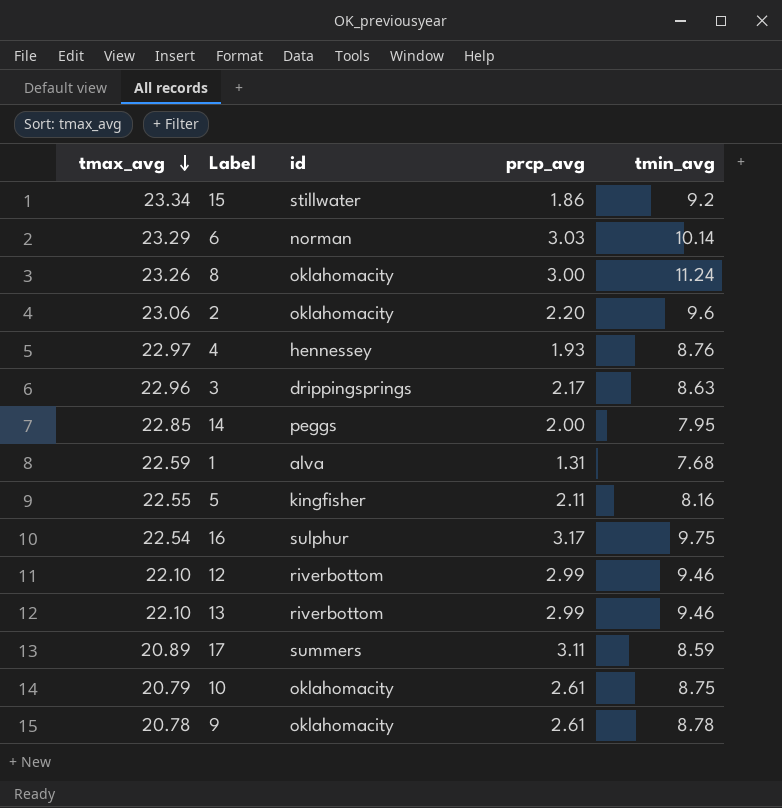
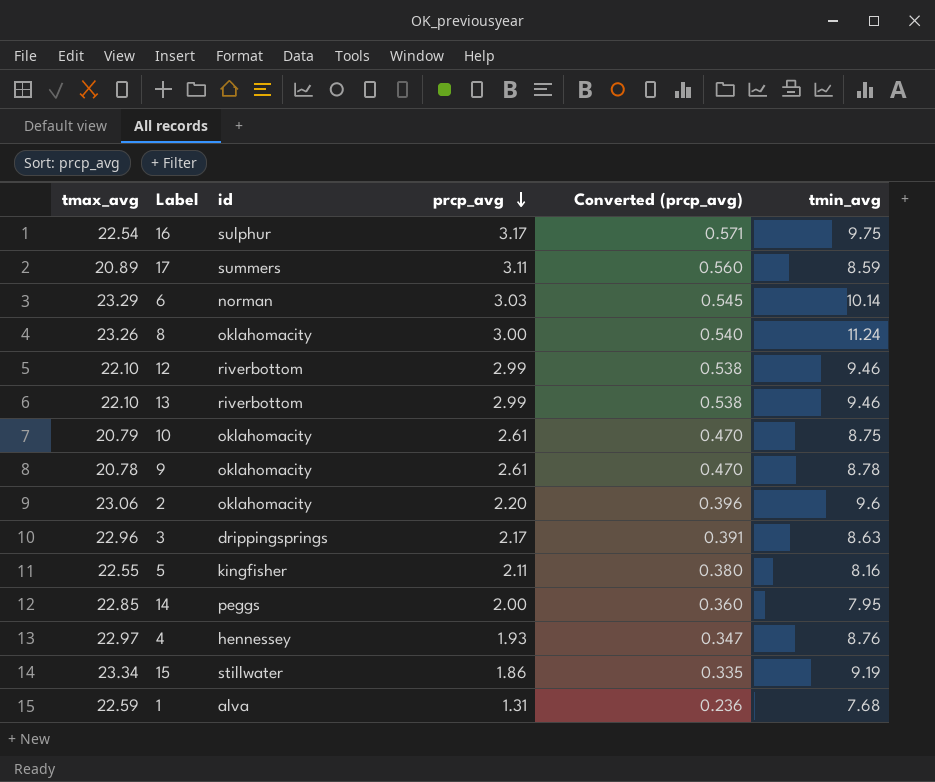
row order: tmax_avg descending -> prcp_avg descending
column Converted (prcp_avg) | formula: none -> [prcp_avg] * 0.18
15 | tmin_avg: 9.2 -> 9.19

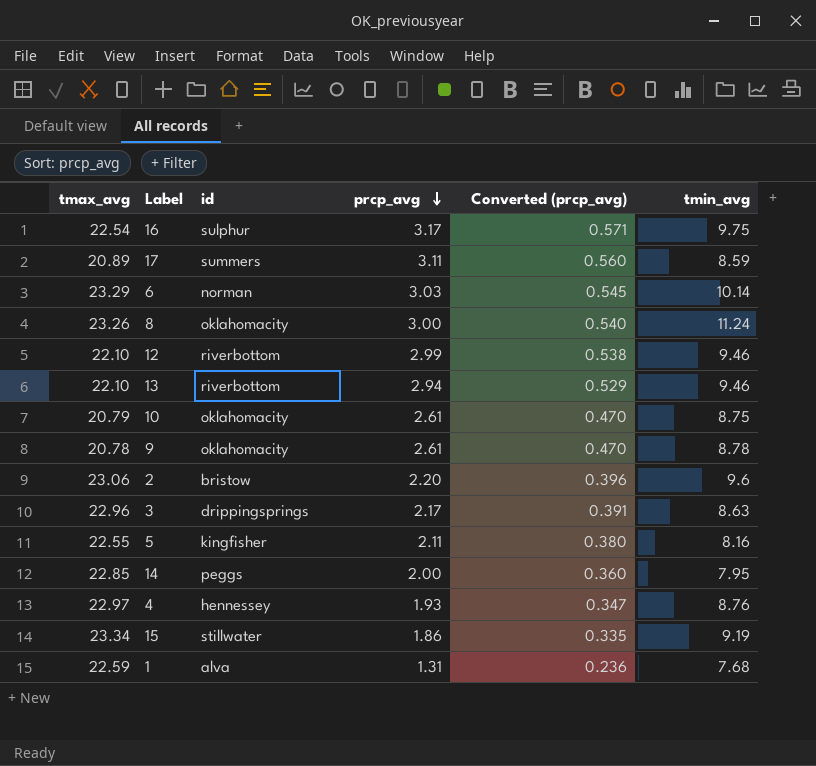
13 | prcp_avg: 2.99 -> 2.94
13 | Converted (prcp_avg): 0.538 -> 0.529
2 | id: oklahomacity -> bristow

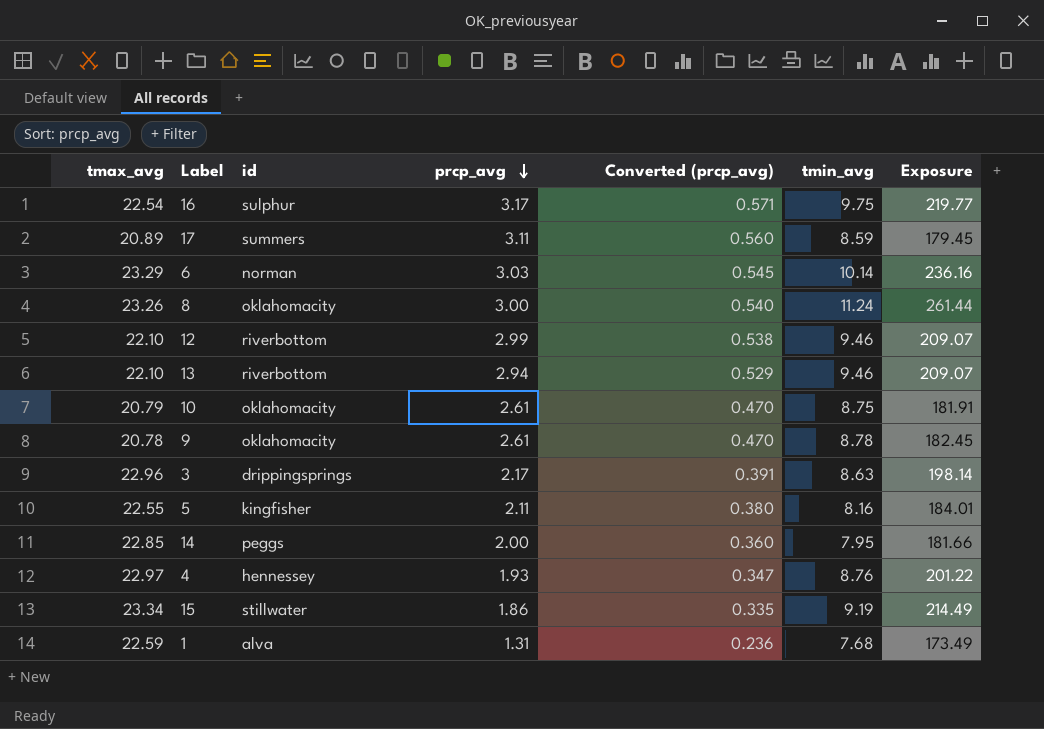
column Exposure | formula: none -> [tmax_avg] * [tmin_avg]
row 2: 23.06 | bristow | 2.20 | 0.396 | 9.6 -> none

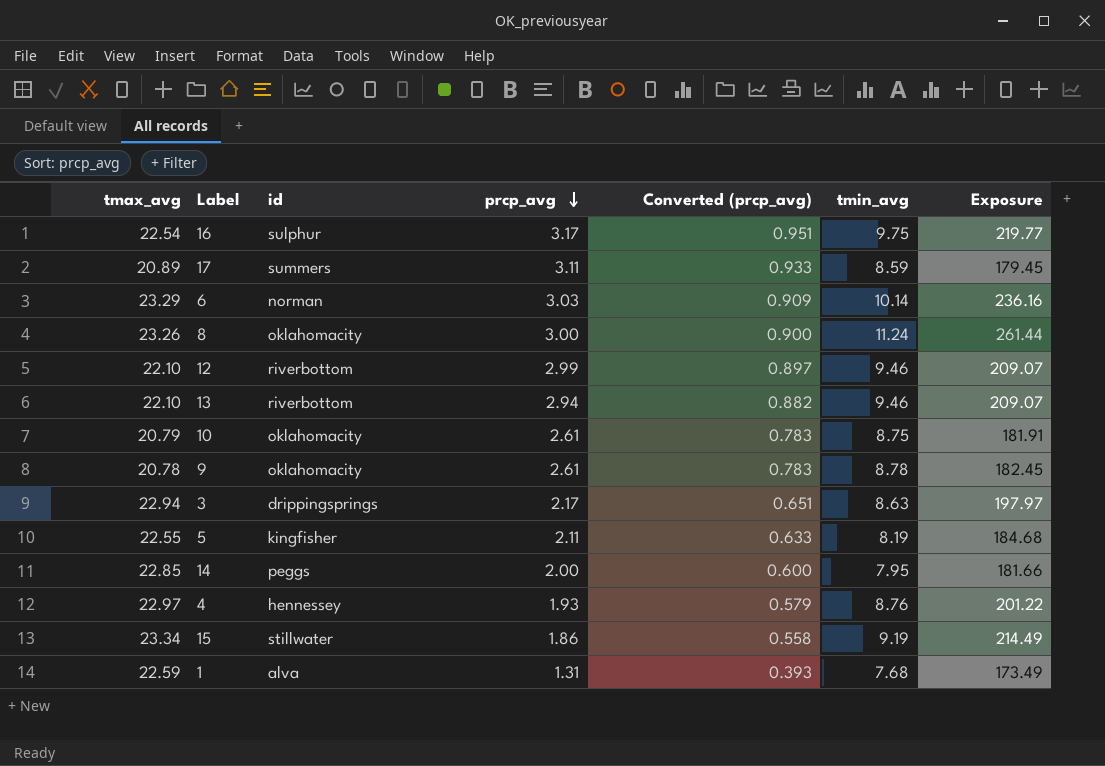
column Converted (prcp_avg) | formula: [prcp_avg] * 0.18 -> [prcp_avg] * 0.3
3 | tmax_avg: 22.96 -> 22.94
3 | Exposure: 198.14 -> 197.97
5 | tmin_avg: 8.16 -> 8.19
5 | Exposure: 184.01 -> 184.68

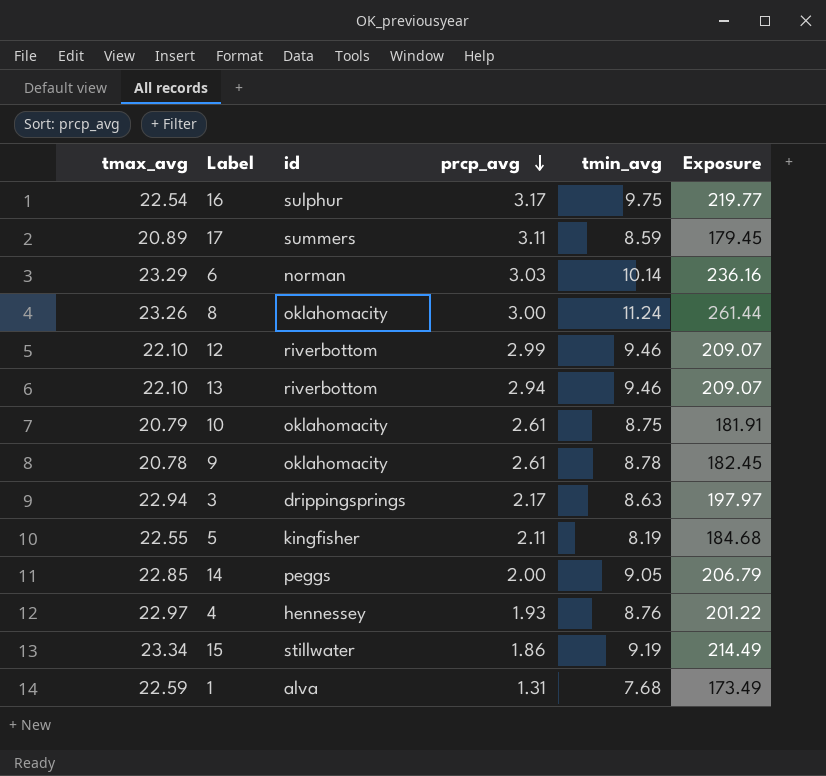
column Converted (prcp_avg) | formula: [prcp_avg] * 0.3 -> none
14 | tmin_avg: 7.95 -> 9.05
14 | Exposure: 181.66 -> 206.79

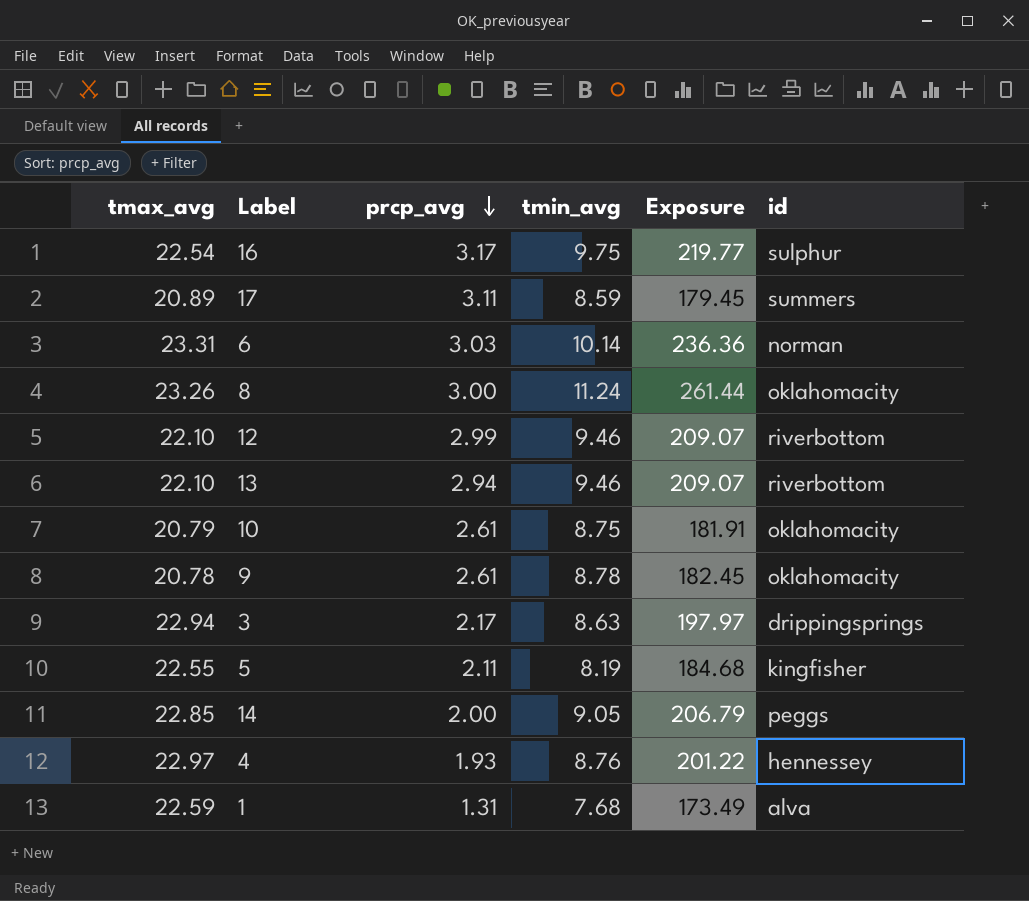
column id | position: 3 -> 6
row 15: 23.34 | stillwater | 1.86 | 9.19 | 214.49 -> none
6 | tmax_avg: 23.29 -> 23.31
6 | Exposure: 236.16 -> 236.36

